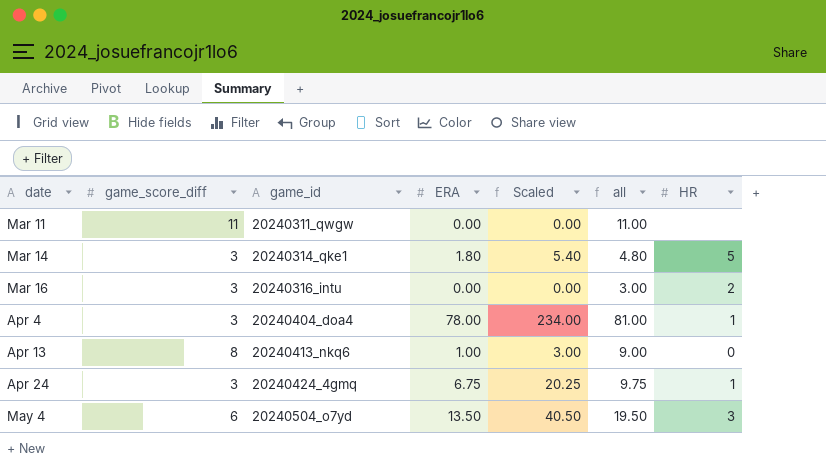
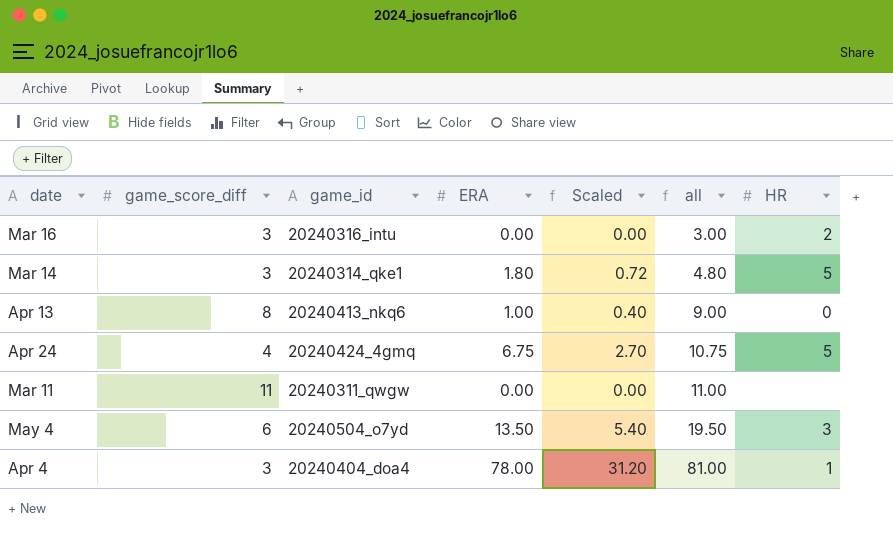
row order: date ascending -> all ascending
column Scaled | formula: [ERA] * 3 -> [ERA] * 0.4
Apr 24 | game_score_diff: 3 -> 4
Apr 24 | all: 9.75 -> 10.75
Apr 24 | HR: 1 -> 5

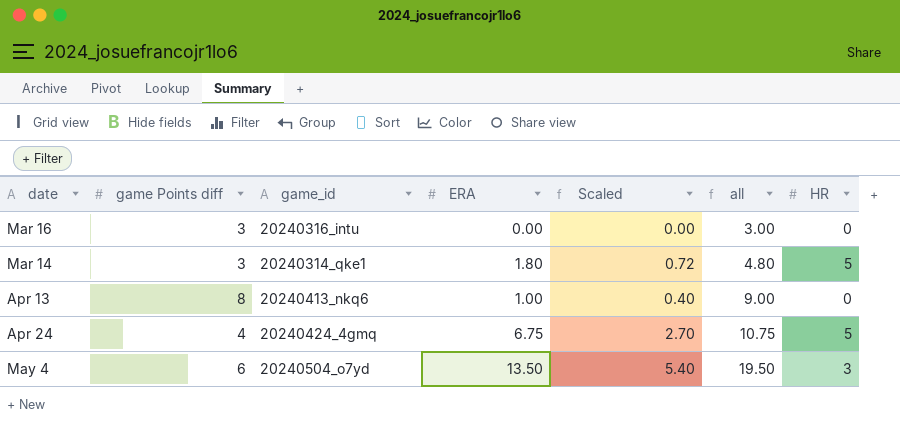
column name: game_score_diff -> game Points diff
row Mar 11: 11 | 20240311_qwgw | 0.00 | 0.00 | 11.00 | none -> none
row Apr 4: 3 | 20240404_doa4 | 78.00 | 31.20 | 81.00 | 1 -> none
Mar 16 | HR: 2 -> 0

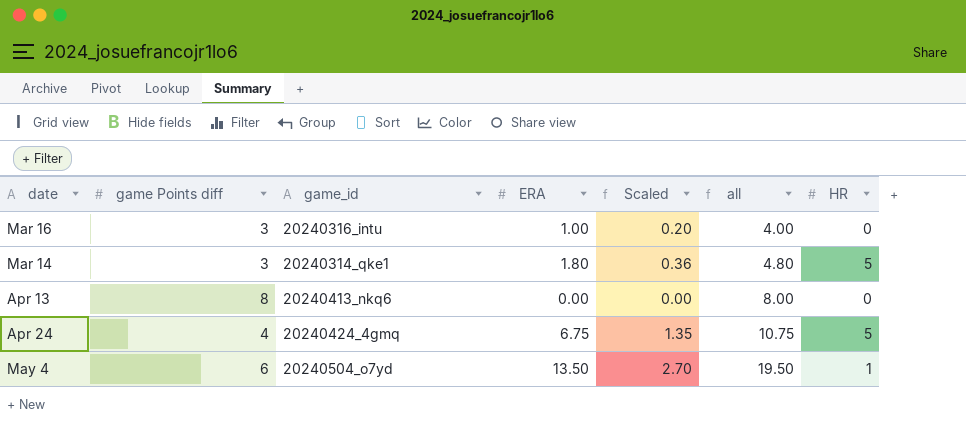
column Scaled | formula: [ERA] * 0.4 -> [ERA] * 0.2
Mar 16 | ERA: 0.00 -> 1.00
Mar 16 | all: 3.00 -> 4.00
Apr 13 | ERA: 1.00 -> 0.00
Apr 13 | all: 9.00 -> 8.00
May 4 | HR: 3 -> 1

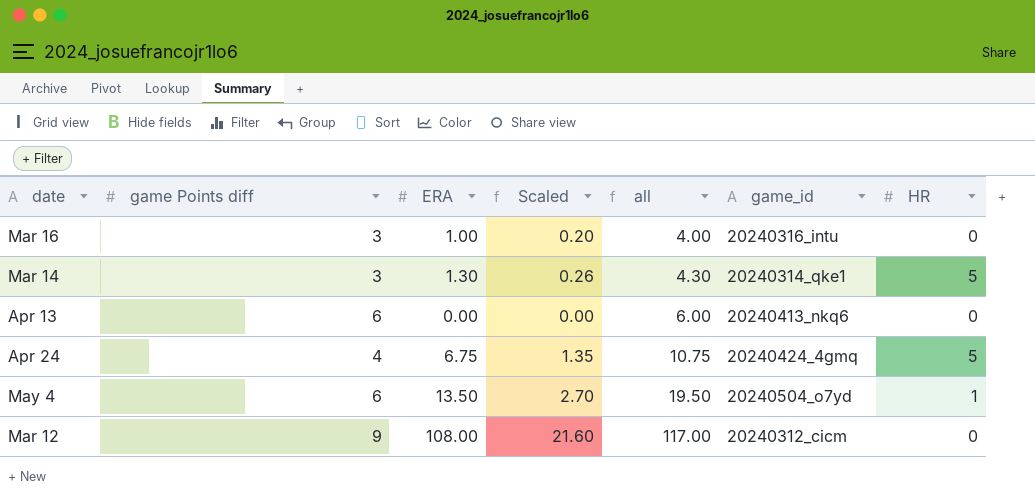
column game_id | position: 3 -> 6
Mar 14 | ERA: 1.80 -> 1.30
Mar 14 | Scaled: 0.36 -> 0.26
Mar 14 | all: 4.80 -> 4.30
Apr 13 | game Points diff: 8 -> 6
Apr 13 | all: 8.00 -> 6.00
row Mar 12: none -> 9 | 108.00 | 21.60 | 117.00 | 20240312_cicm | 0

